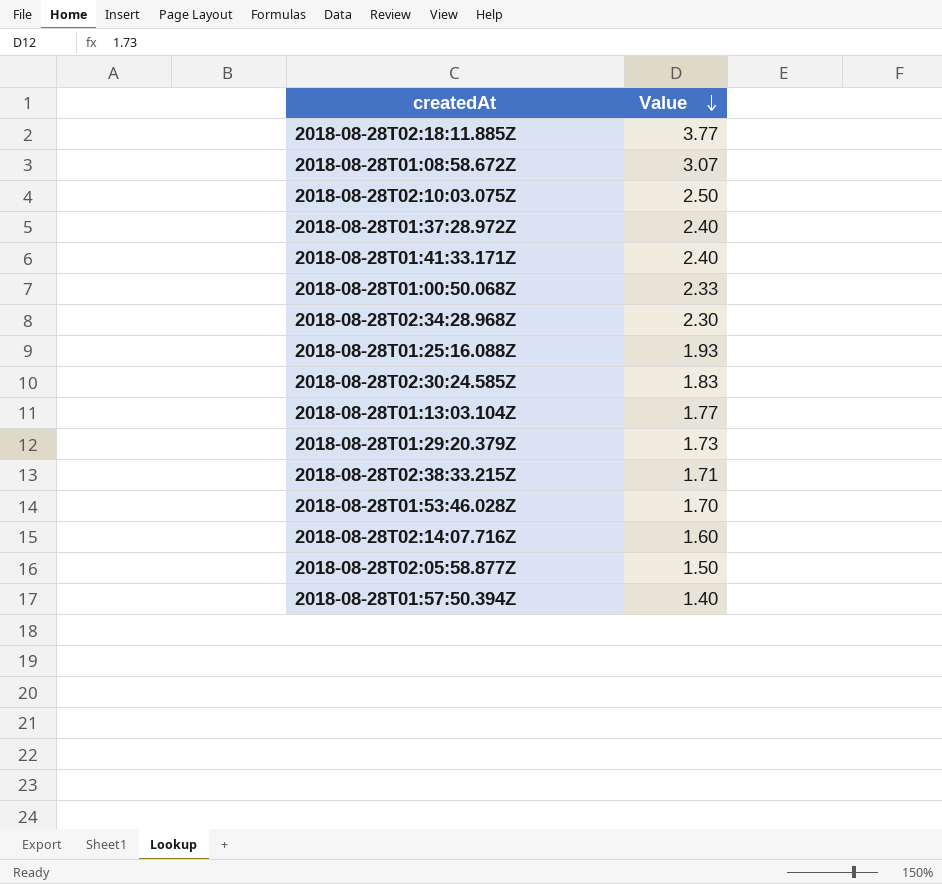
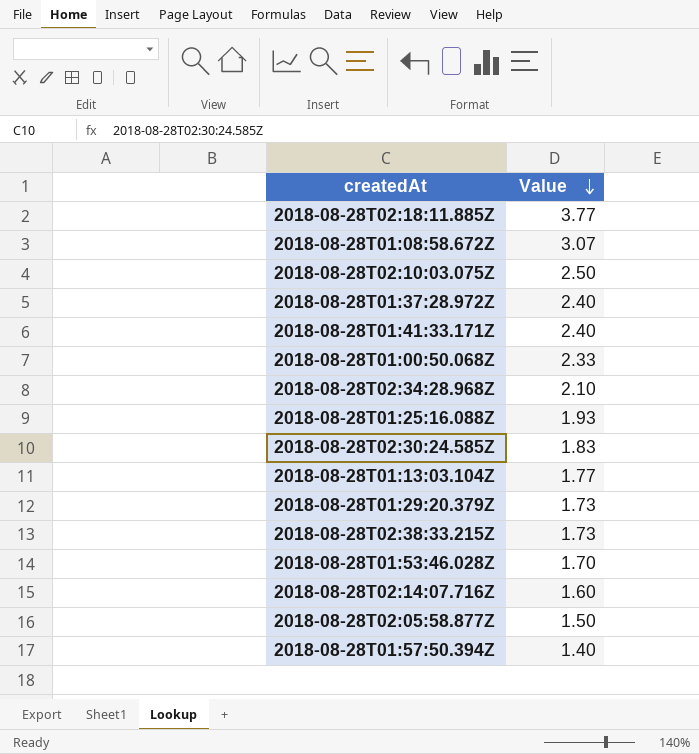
2018-08-28T02:34:28.968Z | Value: 2.30 -> 2.10
2018-08-28T02:38:33.215Z | Value: 1.71 -> 1.73

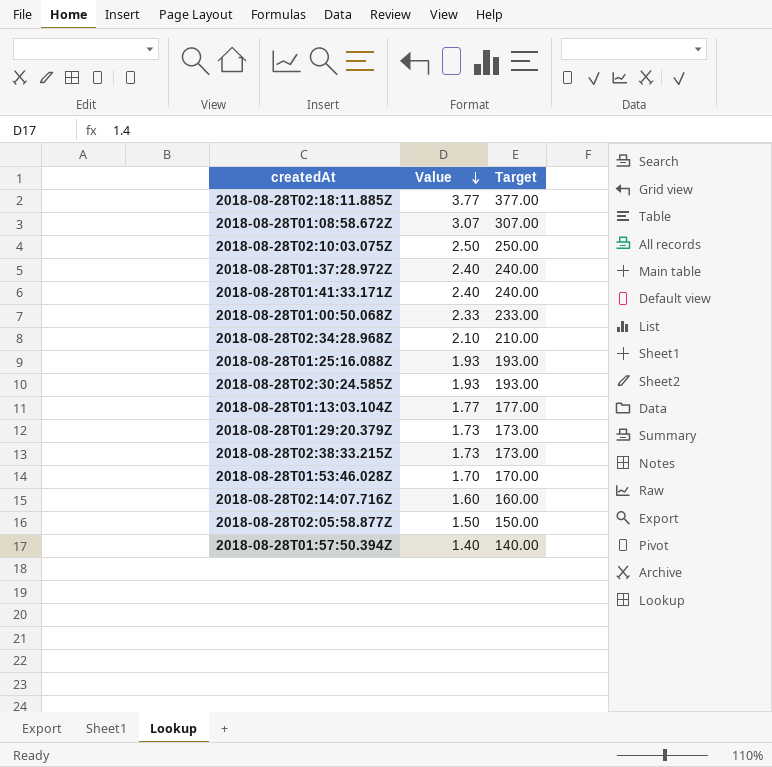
column Target | formula: none -> [Value] * 100
2018-08-28T02:30:24.585Z | Value: 1.83 -> 1.93

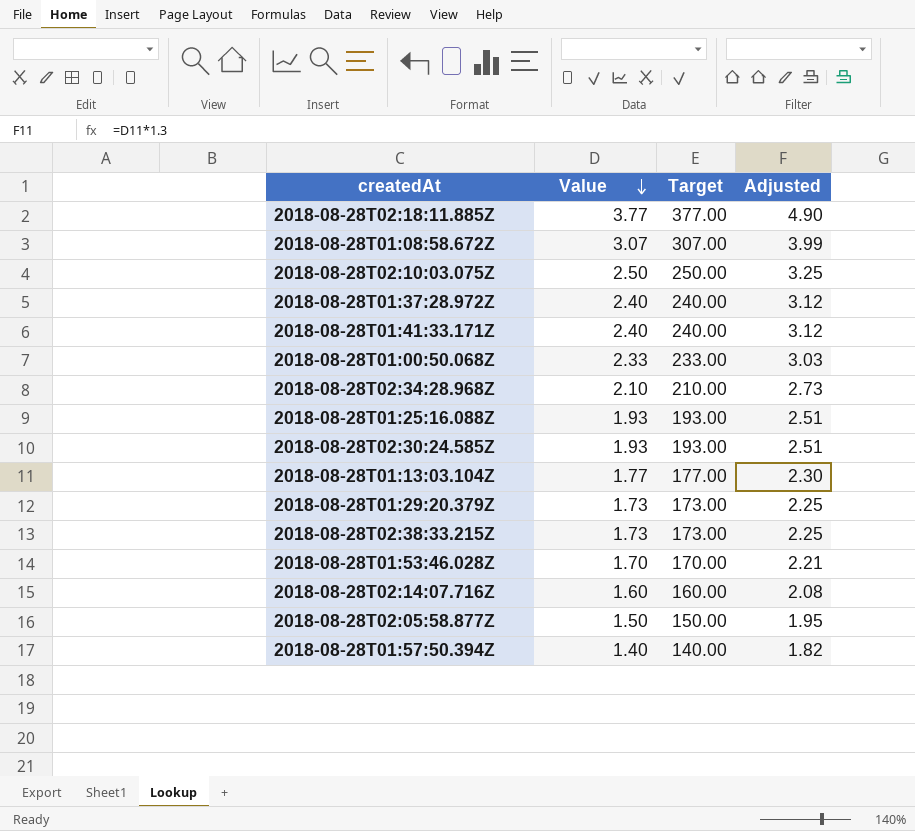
column Adjusted | formula: none -> [Value] * 1.3

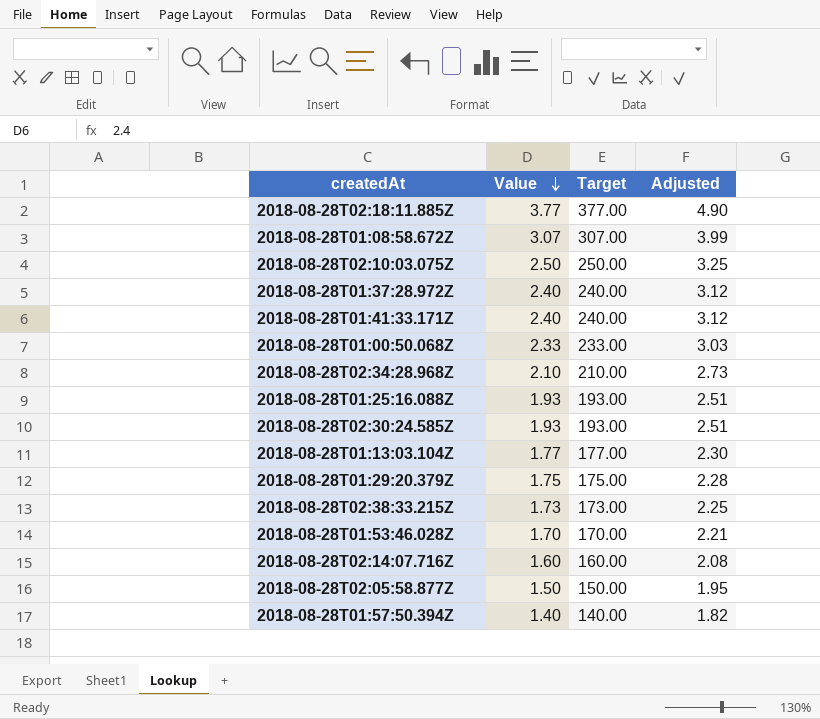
2018-08-28T01:29:20.379Z | Value: 1.73 -> 1.75
2018-08-28T01:29:20.379Z | Target: 173.00 -> 175.00
2018-08-28T01:29:20.379Z | Adjusted: 2.25 -> 2.28

